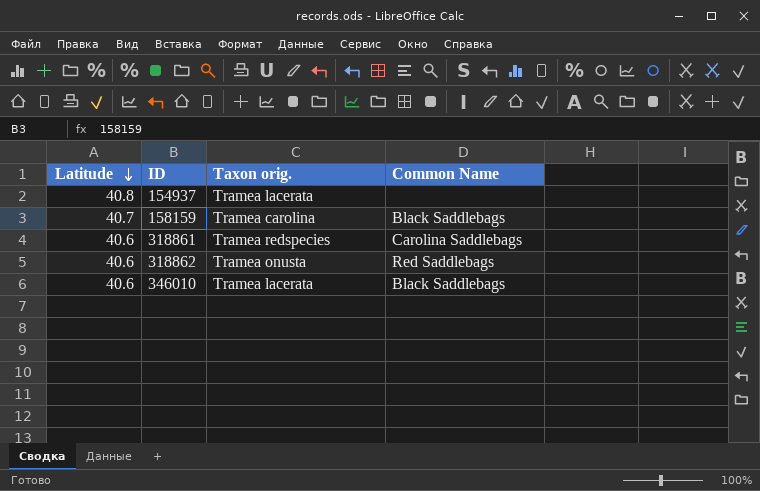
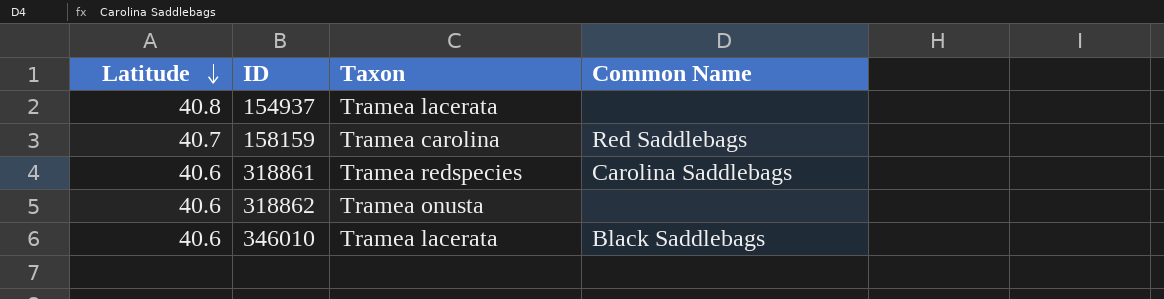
column name: Taxon orig. -> Taxon
158159 | Common Name: Black Saddlebags -> Red Saddlebags
318862 | Common Name: Red Saddlebags -> none

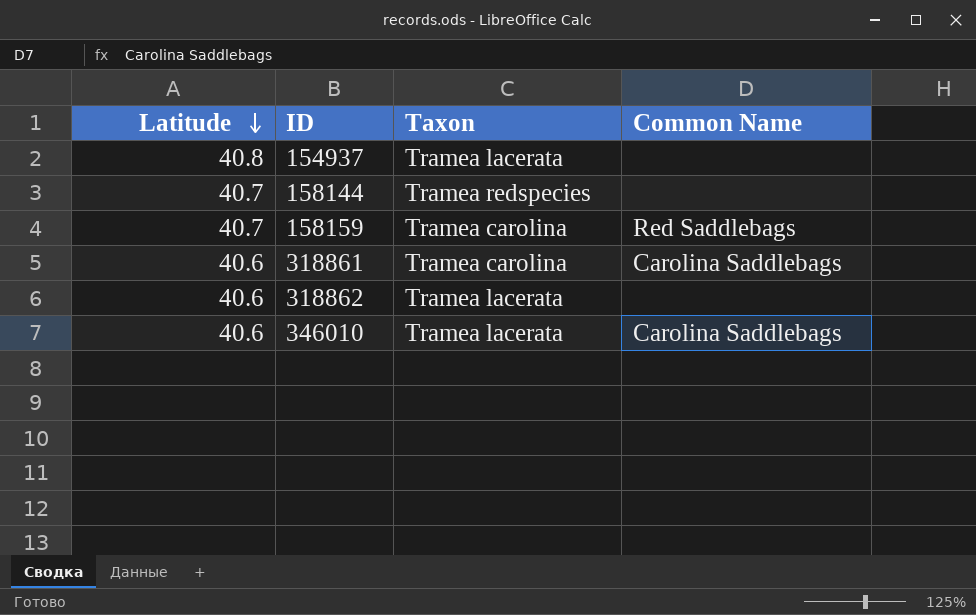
row 158144: none -> 40.7 | Tramea redspecies | none
318861 | Taxon: Tramea redspecies -> Tramea carolina
318862 | Taxon: Tramea onusta -> Tramea lacerata
346010 | Common Name: Black Saddlebags -> Carolina Saddlebags

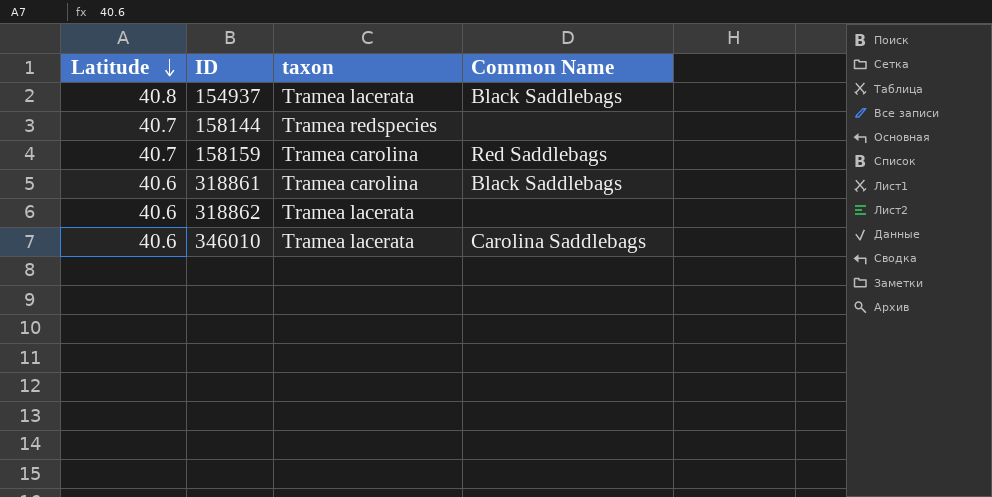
column name: Taxon -> taxon
154937 | Common Name: none -> Black Saddlebags
318861 | Common Name: Carolina Saddlebags -> Black Saddlebags

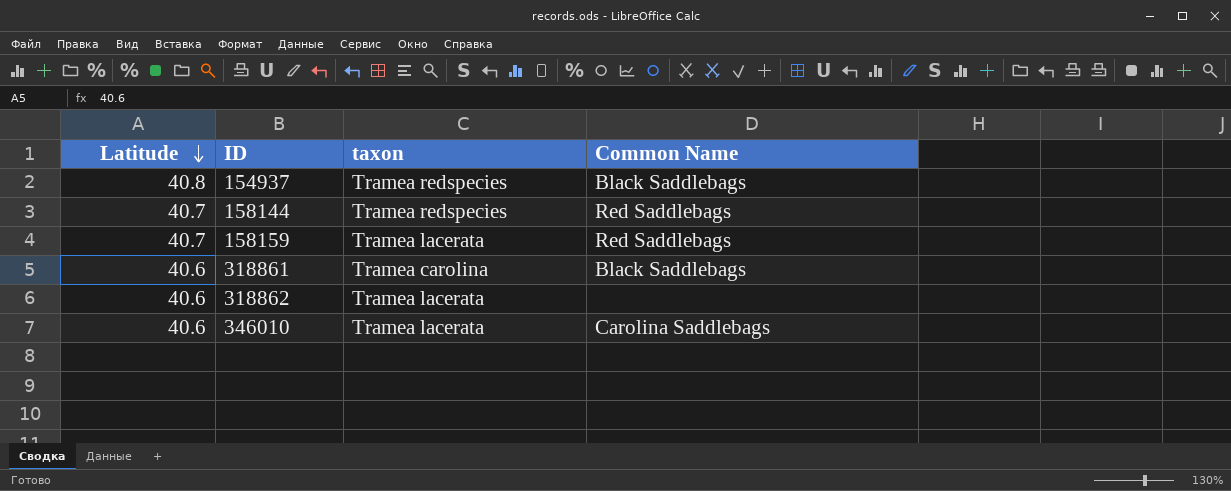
154937 | taxon: Tramea lacerata -> Tramea redspecies
158144 | Common Name: none -> Red Saddlebags
158159 | taxon: Tramea carolina -> Tramea lacerata

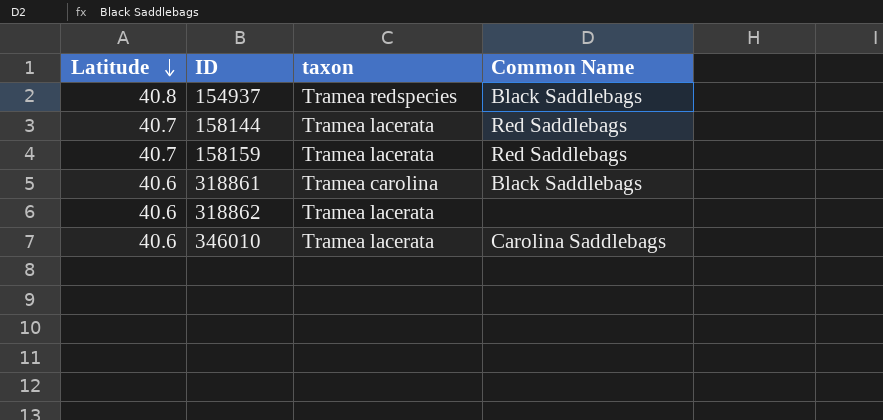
158144 | taxon: Tramea redspecies -> Tramea lacerata

